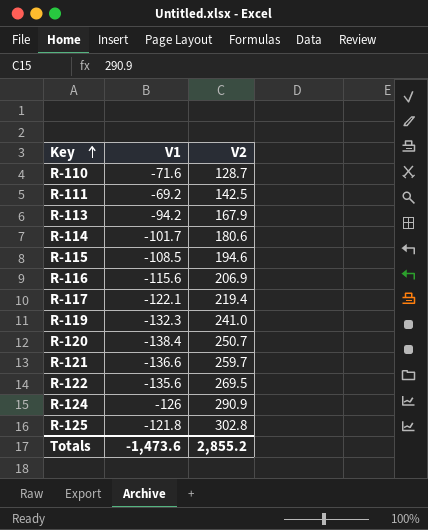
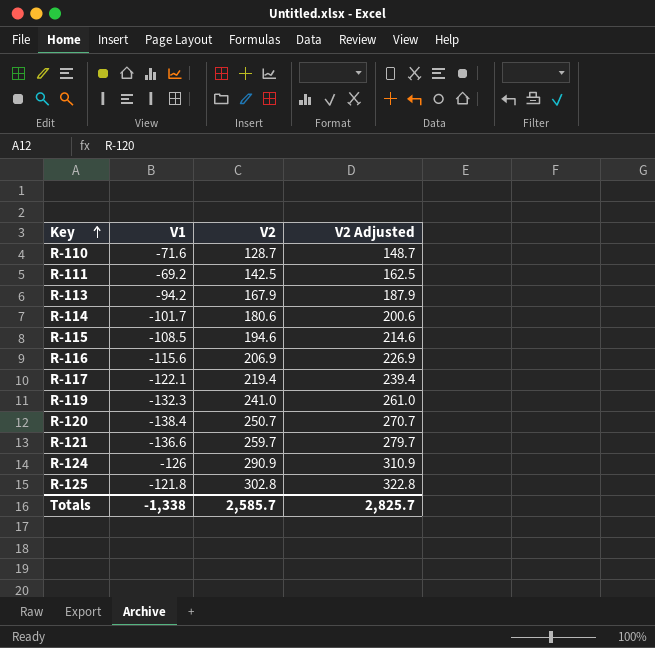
column V2 Adjusted | formula: none -> [V2] + 20
row R-122: -135.6 | 269.5 -> none
Totals | V1: -1,473.6 -> -1,338
Totals | V2: 2,855.2 -> 2,585.7

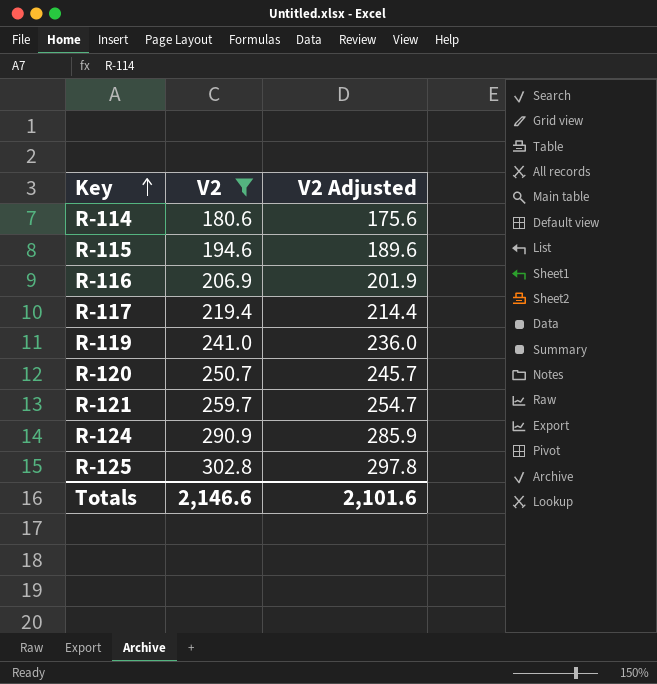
filter: none -> V2 >= 180.6
column V1 | position: 2 -> none
column V2 Adjusted | formula: [V2] + 20 -> [V2] - 5
Totals | V2: 2,585.7 -> 2,146.6
Totals | V2 Adjusted: 2,825.7 -> 2,101.6

